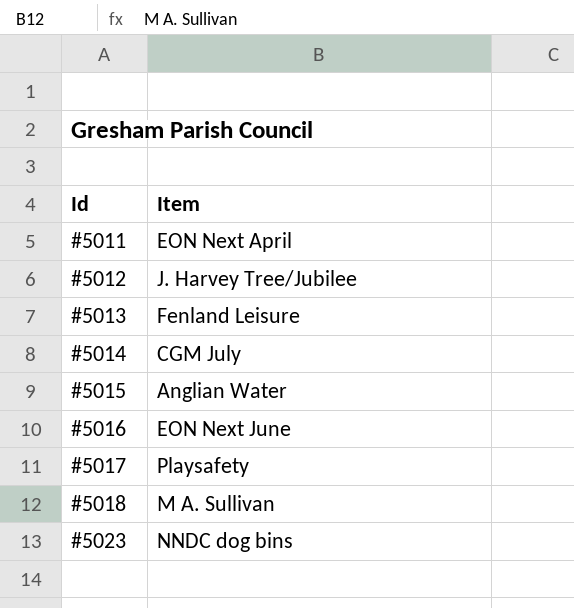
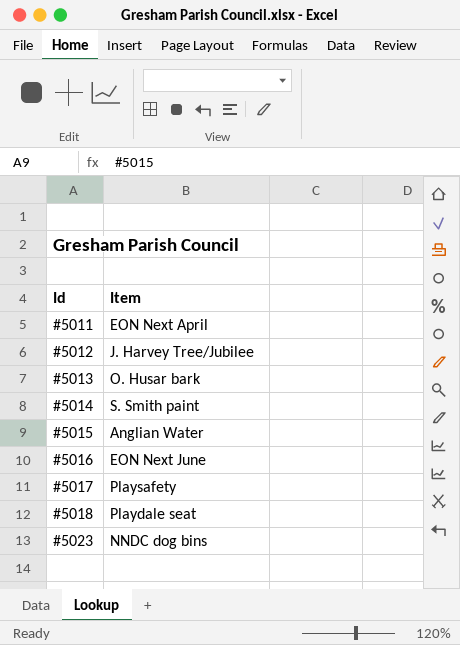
#5013 | Item: Fenland Leisure -> O. Husar bark
#5014 | Item: CGM July -> S. Smith paint
#5018 | Item: M A. Sullivan -> Playdale seat

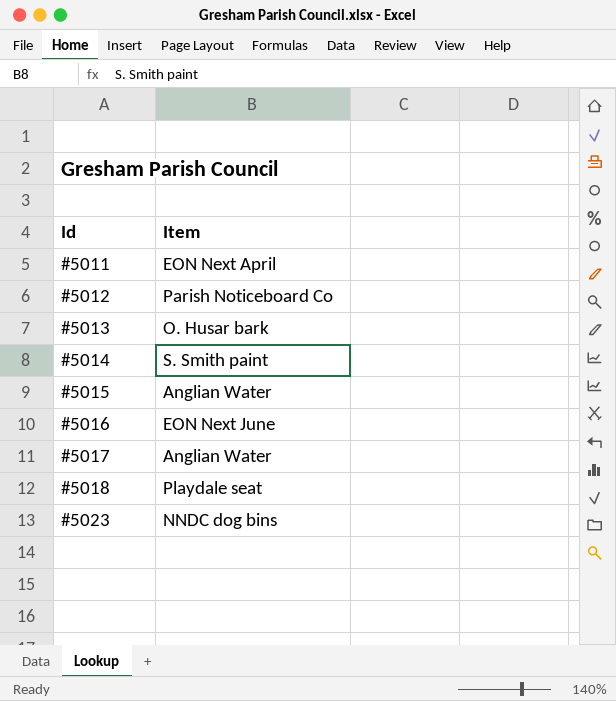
#5012 | Item: J. Harvey Tree/Jubilee -> Parish Noticeboard Co
#5017 | Item: Playsafety -> Anglian Water

